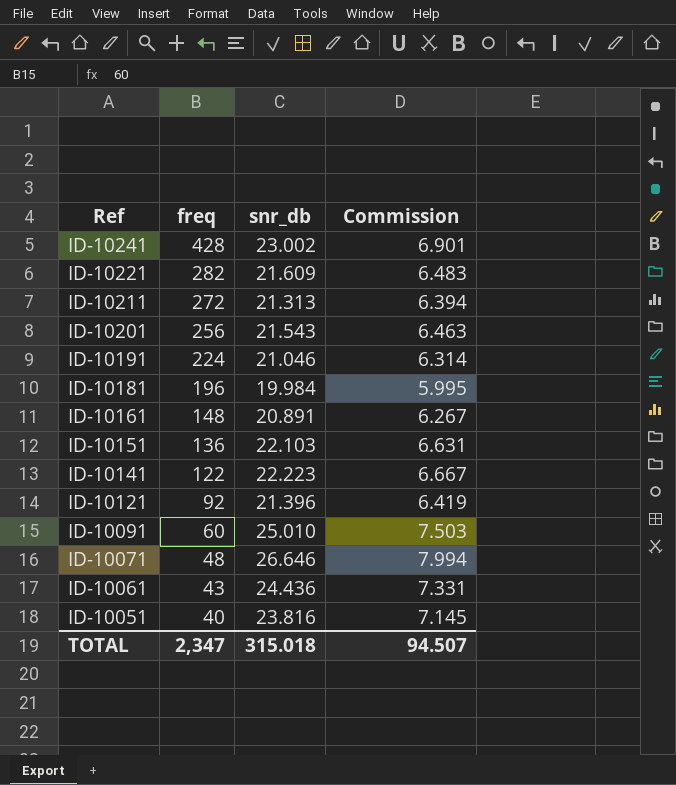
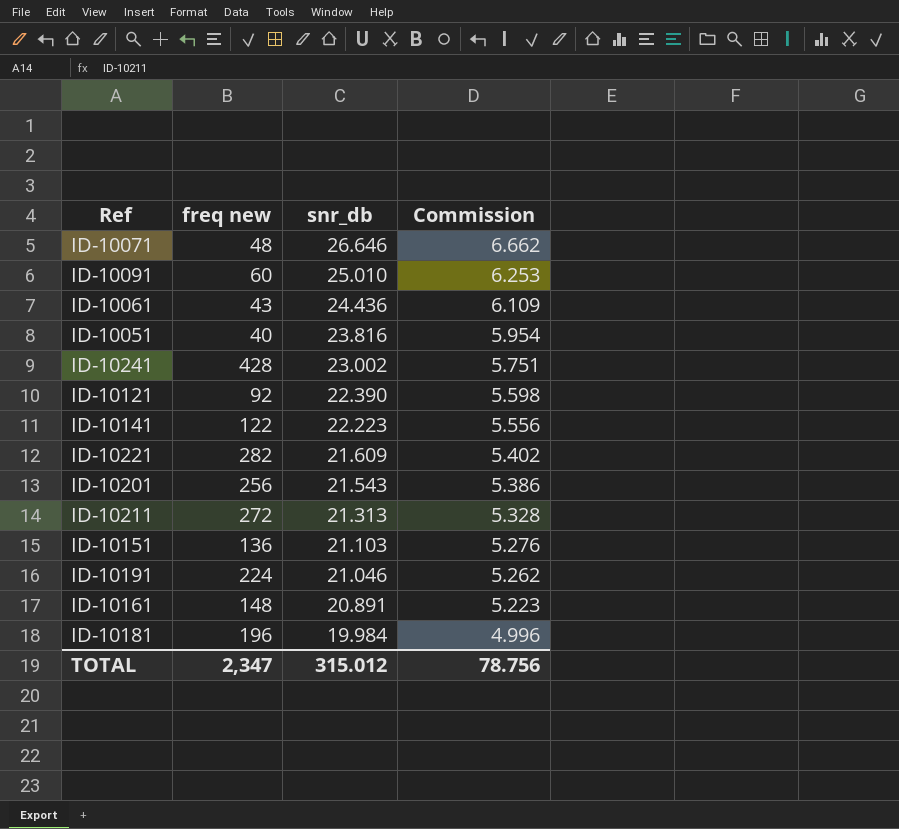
row order: Ref descending -> snr_db descending
column name: freq -> freq new
column Commission | formula: [snr_db] * 0.3 -> [snr_db] * 0.25
ID-10121 | snr_db: 21.396 -> 22.390
ID-10151 | snr_db: 22.103 -> 21.103
TOTAL | snr_db: 315.018 -> 315.012
TOTAL | Commission: 94.507 -> 78.756

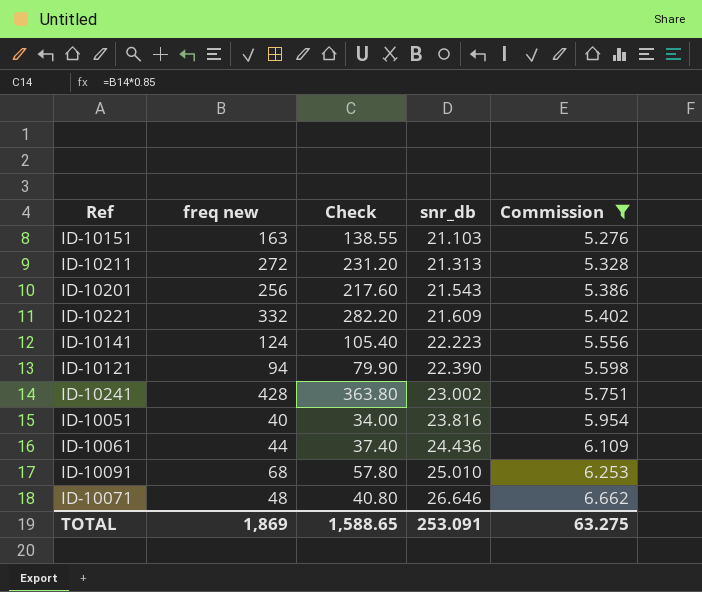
filter: none -> Commission >= 5.276
row order: snr_db descending -> snr_db ascending
column Check | formula: none -> [freq new] * 0.85
ID-10151 | freq new: 136 -> 163
ID-10221 | freq new: 282 -> 332
ID-10141 | freq new: 122 -> 124
ID-10121 | freq new: 92 -> 94
ID-10061 | freq new: 43 -> 44
ID-10091 | freq new: 60 -> 68
TOTAL | freq new: 2,347 -> 1,869
TOTAL | snr_db: 315.012 -> 253.091
TOTAL | Commission: 78.756 -> 63.275

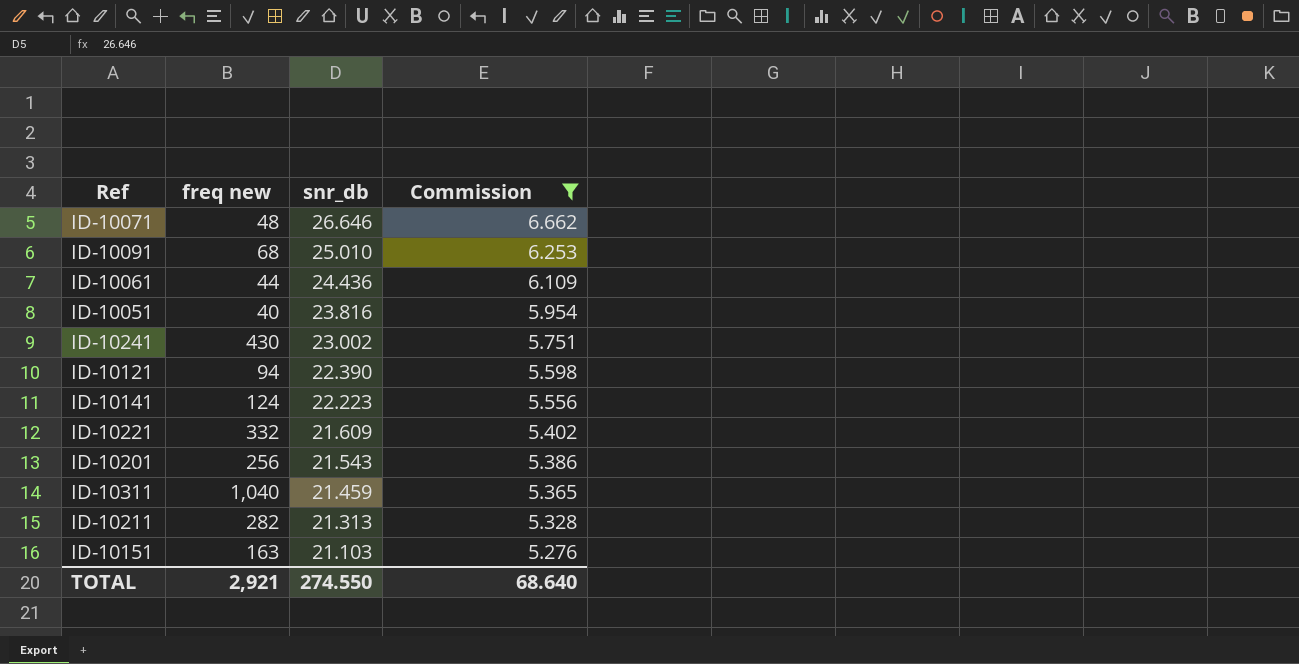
row order: snr_db ascending -> snr_db descending
column Check | formula: [freq new] * 0.85 -> none
ID-10241 | freq new: 428 -> 430
row ID-10311: none -> 1,040 | 21.459 | 5.365
ID-10211 | freq new: 272 -> 282
TOTAL | freq new: 1,869 -> 2,921
TOTAL | snr_db: 253.091 -> 274.550
TOTAL | Commission: 63.275 -> 68.640

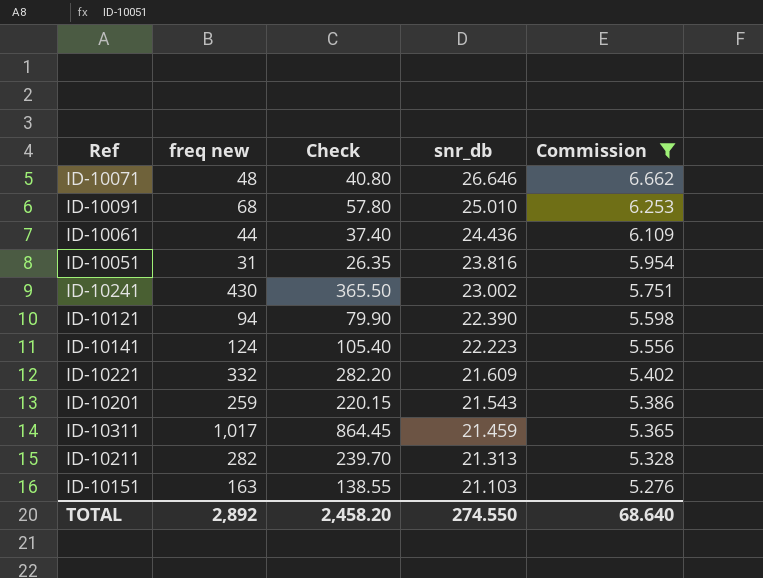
column Check | formula: none -> [freq new] * 0.85
ID-10051 | freq new: 40 -> 31
ID-10201 | freq new: 256 -> 259
ID-10311 | freq new: 1,040 -> 1,017
TOTAL | freq new: 2,921 -> 2,892

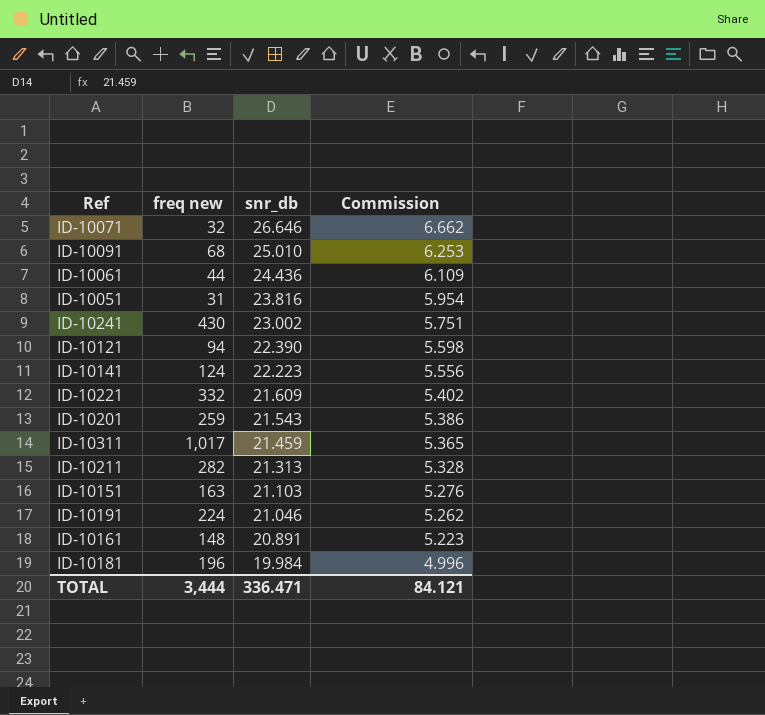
filter: Commission >= 5.276 -> none
column Check | formula: [freq new] * 0.85 -> none
ID-10071 | freq new: 48 -> 32
TOTAL | freq new: 2,892 -> 3,444
TOTAL | snr_db: 274.550 -> 336.471
TOTAL | Commission: 68.640 -> 84.121

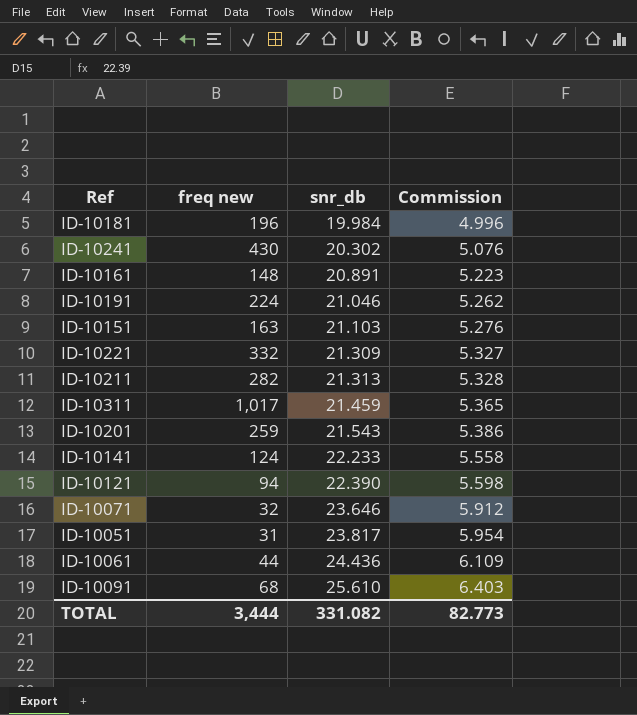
row order: snr_db descending -> snr_db ascending
ID-10241 | snr_db: 23.002 -> 20.302
ID-10241 | Commission: 5.751 -> 5.076
ID-10221 | snr_db: 21.609 -> 21.309
ID-10221 | Commission: 5.402 -> 5.327
ID-10141 | snr_db: 22.223 -> 22.233
ID-10141 | Commission: 5.556 -> 5.558
ID-10071 | snr_db: 26.646 -> 23.646
ID-10071 | Commission: 6.662 -> 5.912
ID-10051 | snr_db: 23.816 -> 23.817
ID-10091 | snr_db: 25.010 -> 25.610
ID-10091 | Commission: 6.253 -> 6.403
TOTAL | snr_db: 336.471 -> 331.082
TOTAL | Commission: 84.121 -> 82.773

